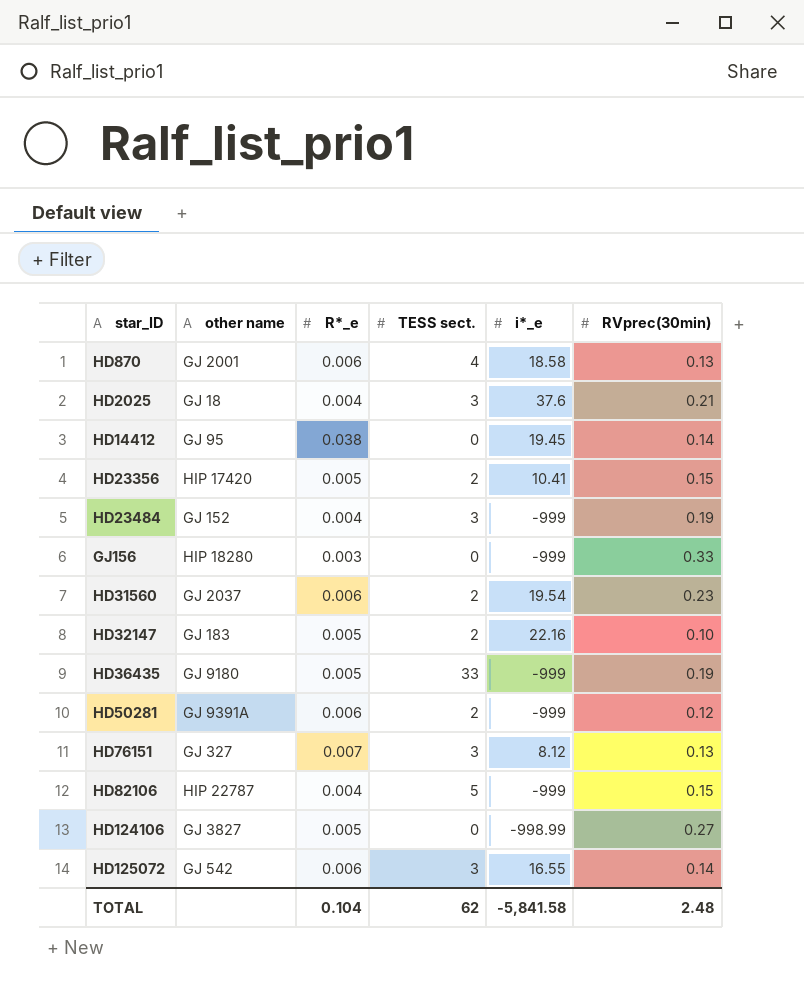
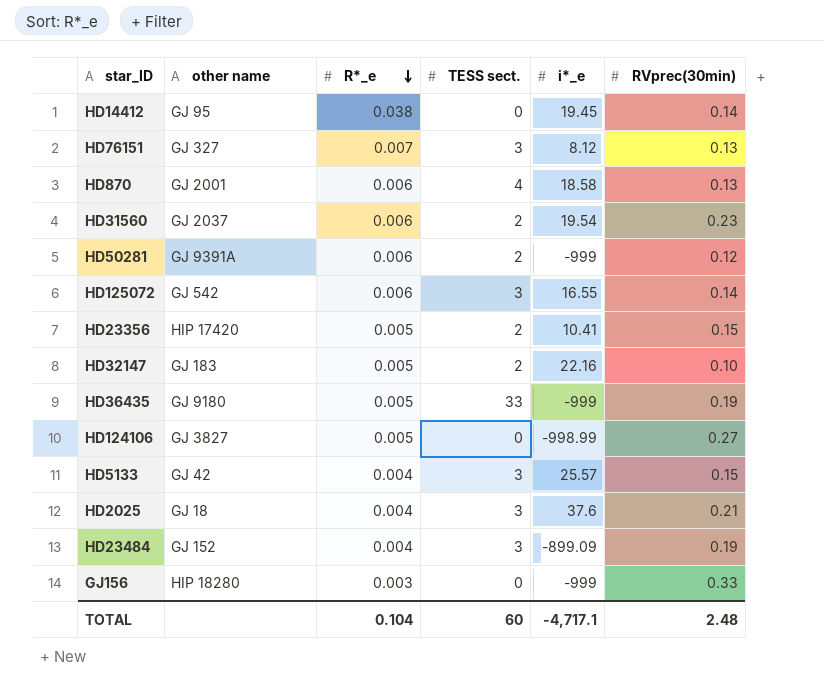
row order: none -> R*_e descending
row HD82106: HIP 22787 | 0.004 | 5 | -999 | 0.15 -> none
row HD5133: none -> GJ 42 | 0.004 | 3 | 25.57 | 0.15
HD23484 | i*_e: -999 -> -899.09
TOTAL | TESS sect.: 62 -> 60
TOTAL | i*_e: -5,841.58 -> -4,717.1

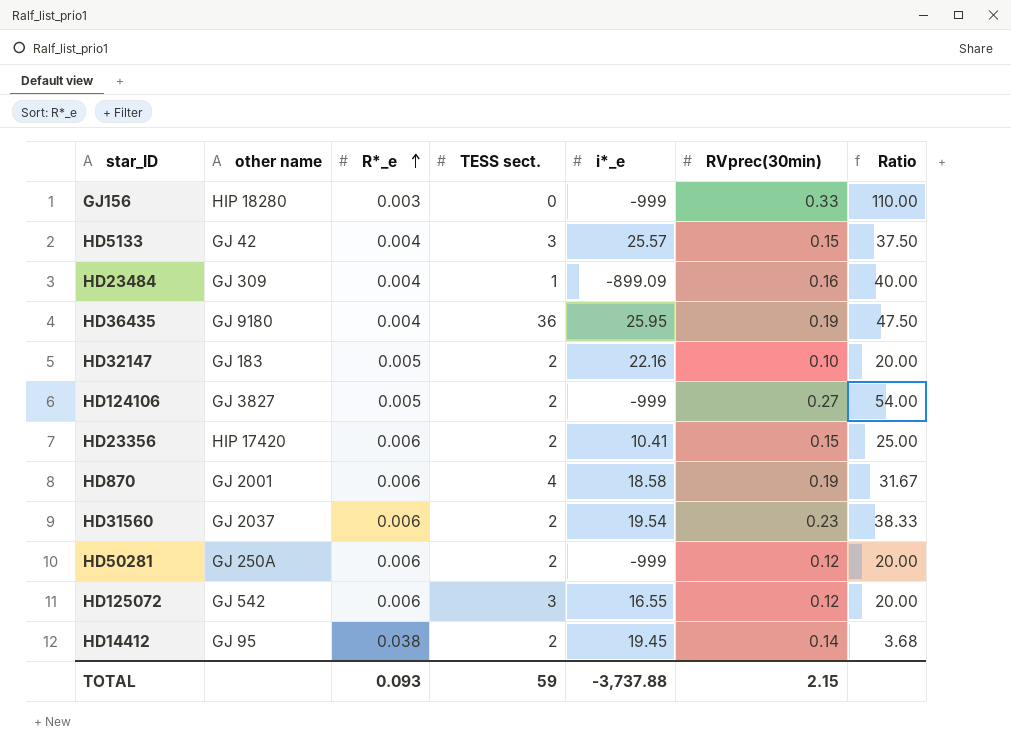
row order: R*_e descending -> R*_e ascending
column Ratio | formula: none -> [RVprec(30min)] / [R*_e]
row HD76151: GJ 327 | 0.007 | 3 | 8.12 | 0.13 -> none
row HD2025: GJ 18 | 0.004 | 3 | 37.6 | 0.21 -> none
HD23484 | other name: GJ 152 -> GJ 309
HD23484 | TESS sect.: 3 -> 1
HD23484 | RVprec(30min): 0.19 -> 0.16
HD36435 | R*_e: 0.005 -> 0.004
HD36435 | TESS sect.: 33 -> 36
HD36435 | i*_e: -999 -> 25.95
HD124106 | TESS sect.: 0 -> 2
HD124106 | i*_e: -998.99 -> -999
HD23356 | R*_e: 0.005 -> 0.006
HD870 | RVprec(30min): 0.13 -> 0.19
HD50281 | other name: GJ 9391A -> GJ 250A
HD125072 | RVprec(30min): 0.14 -> 0.12
HD14412 | TESS sect.: 0 -> 2
TOTAL | R*_e: 0.104 -> 0.093
TOTAL | TESS sect.: 60 -> 59
TOTAL | i*_e: -4,717.1 -> -3,737.88
TOTAL | RVprec(30min): 2.48 -> 2.15

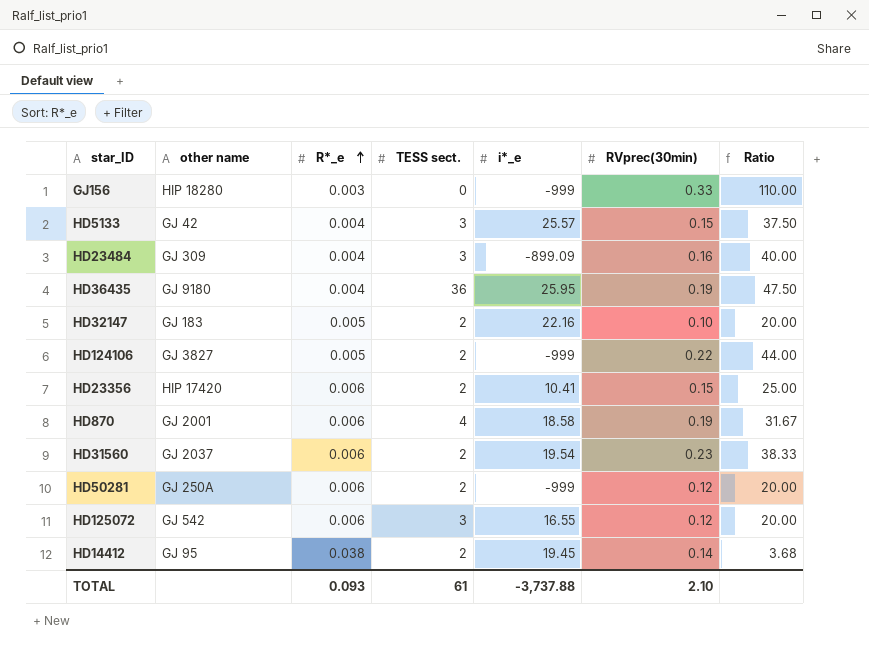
HD23484 | TESS sect.: 1 -> 3
HD124106 | RVprec(30min): 0.27 -> 0.22
HD124106 | Ratio: 54.00 -> 44.00
TOTAL | TESS sect.: 59 -> 61
TOTAL | RVprec(30min): 2.15 -> 2.10

